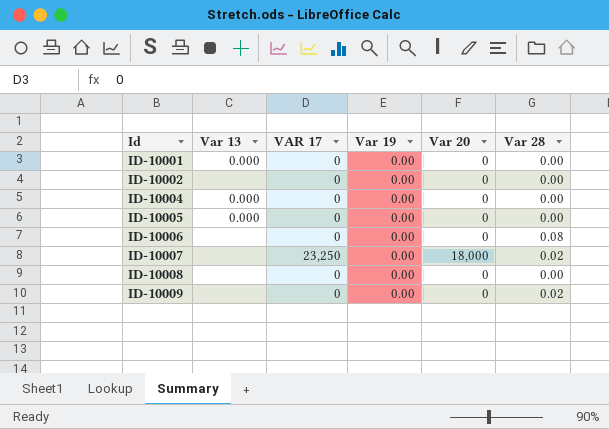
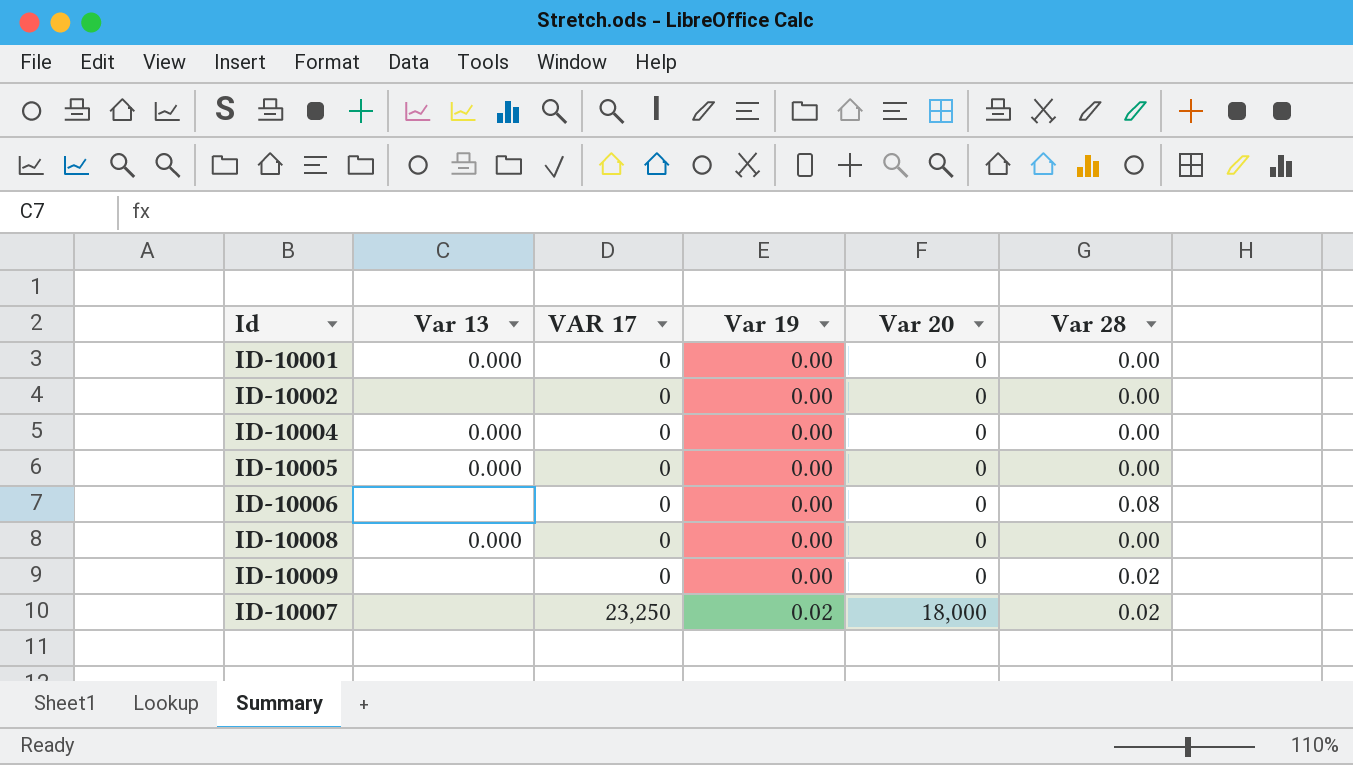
row order: Id ascending -> VAR 17 ascending
ID-10008 | Var 13: none -> 0.000
ID-10007 | Var 19: 0.00 -> 0.02

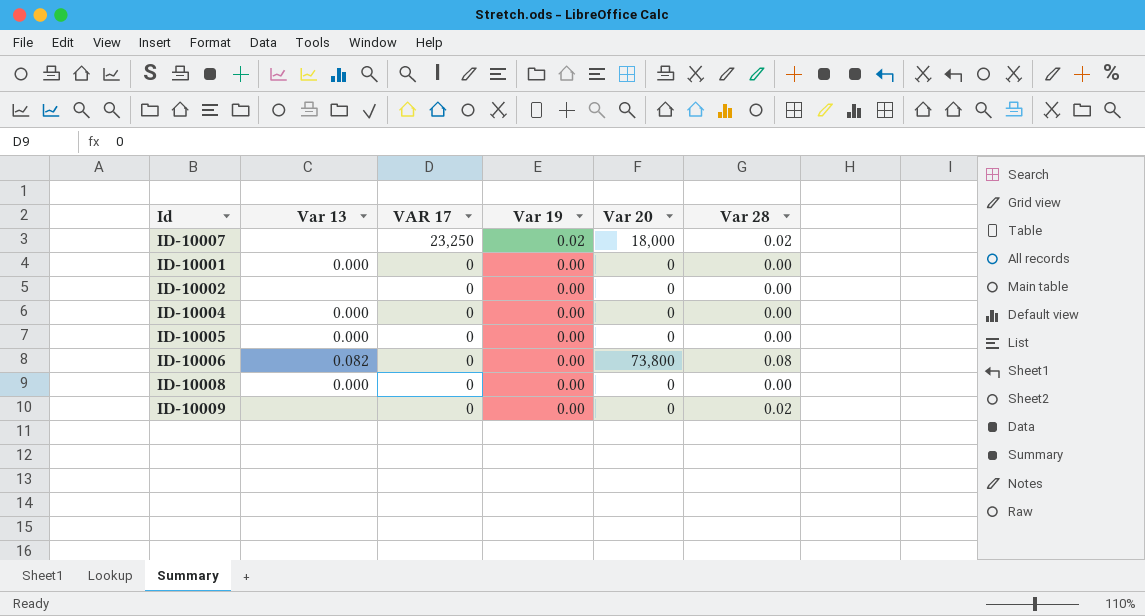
row order: VAR 17 ascending -> VAR 17 descending
ID-10006 | Var 13: none -> 0.082
ID-10006 | Var 20: 0 -> 73,800

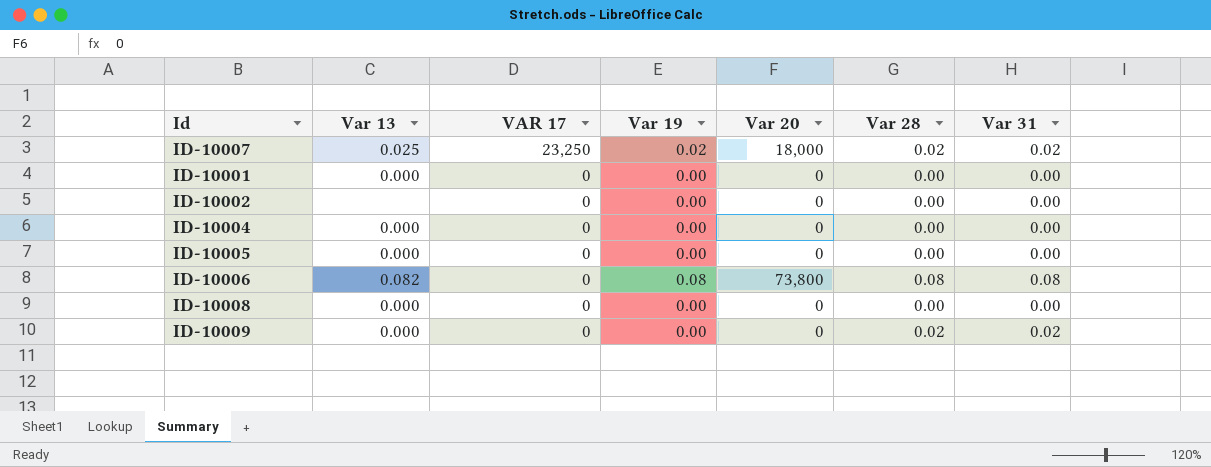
column Var 31 | position: none -> 7
ID-10007 | Var 13: none -> 0.025
ID-10006 | Var 19: 0.00 -> 0.08
ID-10009 | Var 13: none -> 0.000

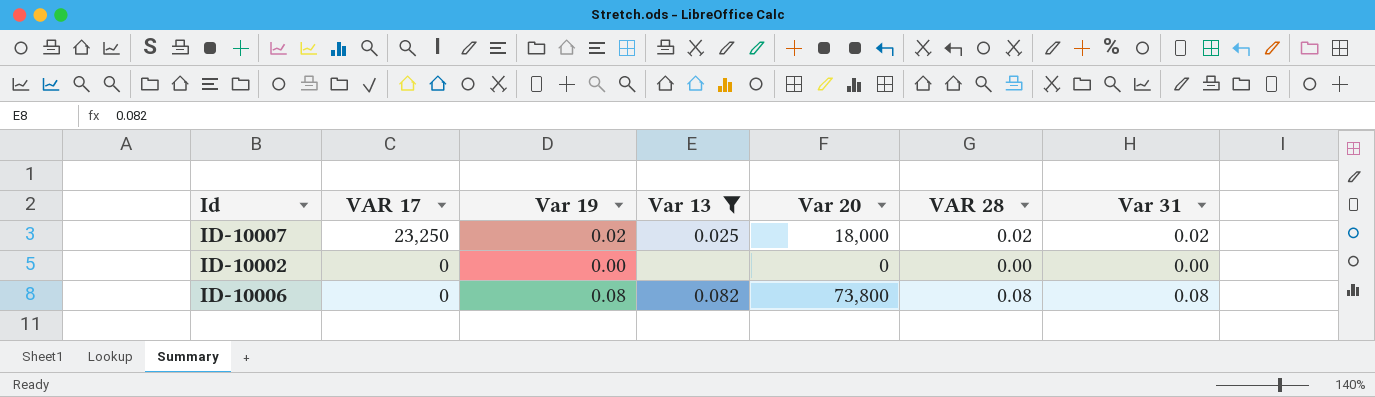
filter: none -> Var 13 != 0.000
column Var 13 | position: 2 -> 4
column name: Var 28 -> VAR 28

